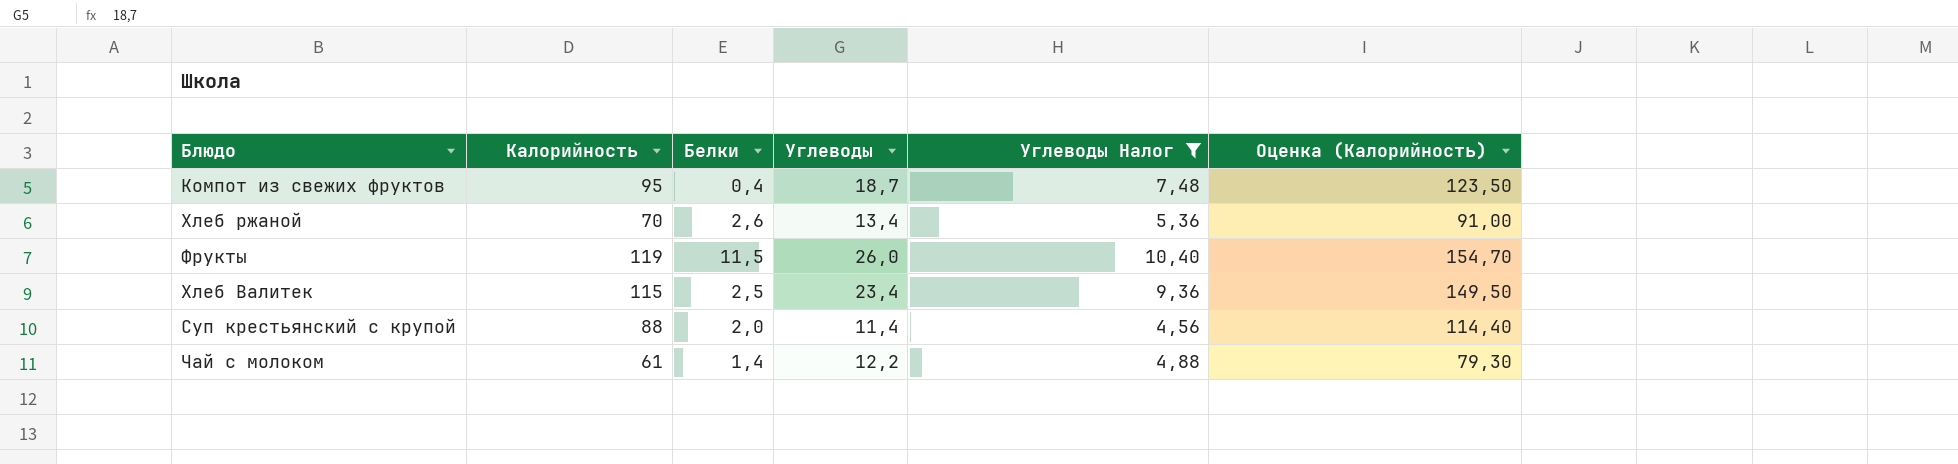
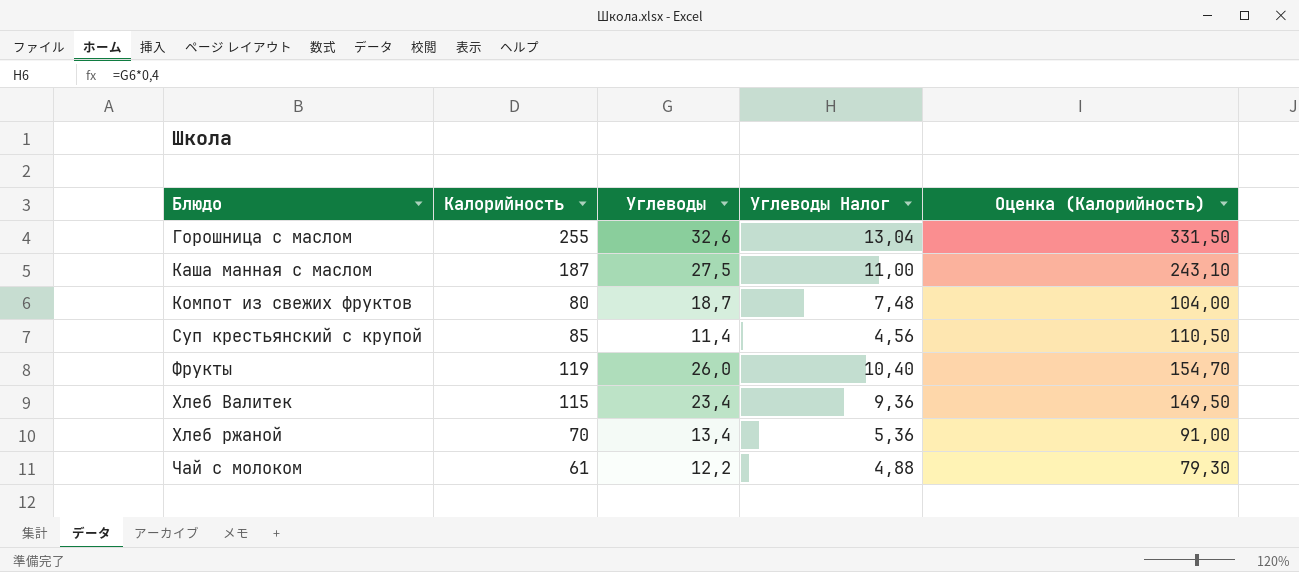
filter: Углеводы Налог <= 10,40 -> none
row order: none -> Блюдо ascending
column Белки | position: 3 -> none
Компот из свежих фруктов | Калорийность: 95 -> 80
Компот из свежих фруктов | Оценка (Калорийность): 123,50 -> 104,00
Суп крестьянский с крупой | Калорийность: 88 -> 85
Суп крестьянский с крупой | Оценка (Калорийность): 114,40 -> 110,50

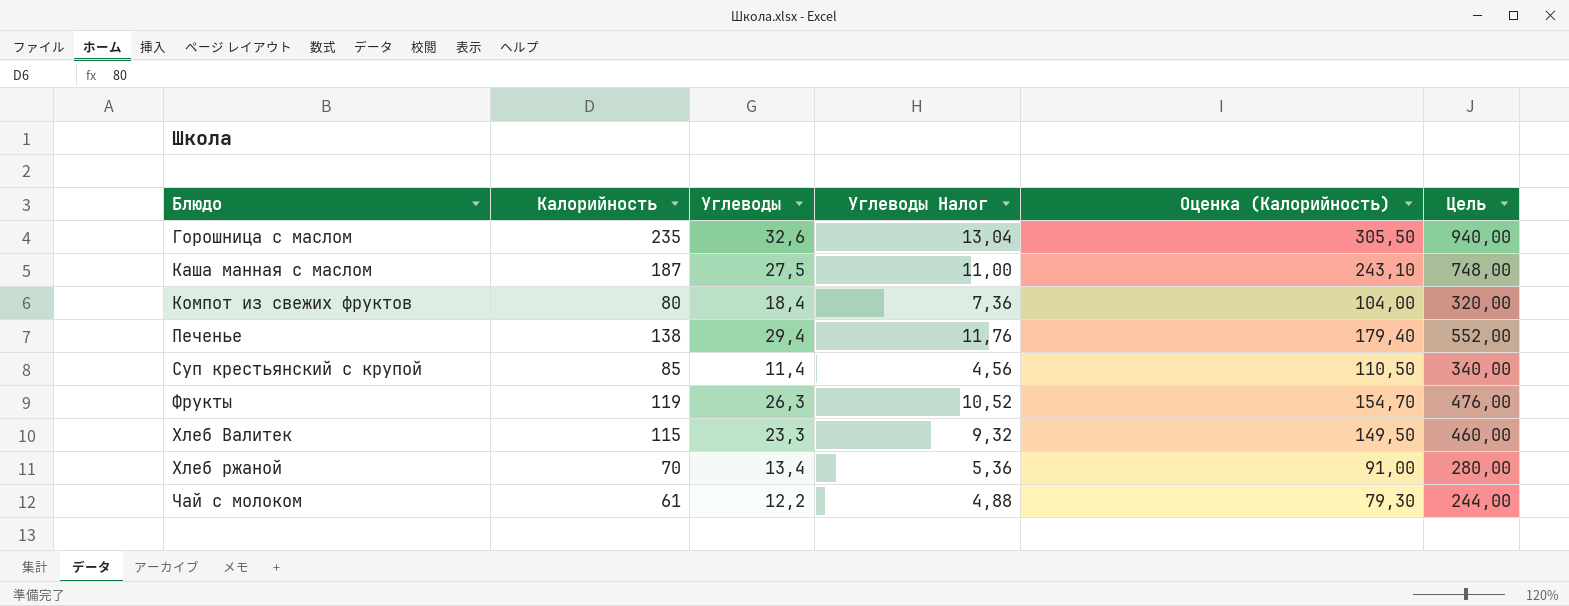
column Цель | formula: none -> [Калорийность] * 4
Горошница с маслом | Калорийность: 255 -> 235
Горошница с маслом | Оценка (Калорийность): 331,50 -> 305,50
Компот из свежих фруктов | Углеводы: 18,7 -> 18,4
Компот из свежих фруктов | Углеводы Налог: 7,48 -> 7,36
row Печенье: none -> 138 | 29,4 | 11,76 | 179,40 | 552,00
Фрукты | Углеводы: 26,0 -> 26,3
Фрукты | Углеводы Налог: 10,40 -> 10,52
Хлеб Валитек | Углеводы: 23,4 -> 23,3
Хлеб Валитек | Углеводы Налог: 9,36 -> 9,32

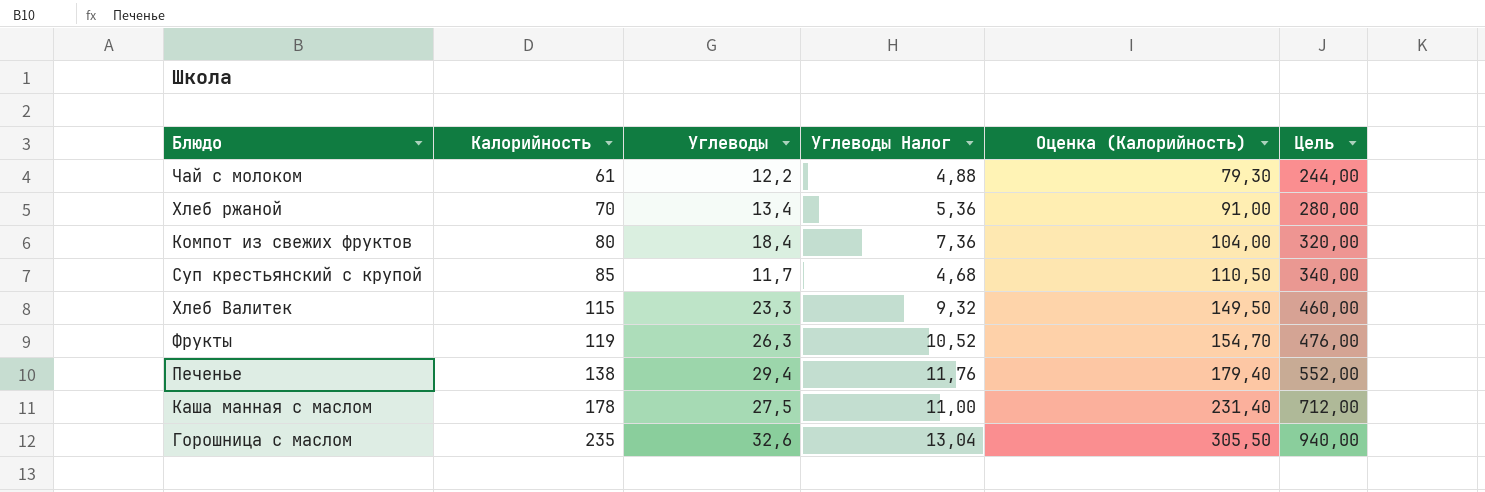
row order: Блюдо ascending -> Калорийность ascending
Суп крестьянский с крупой | Углеводы: 11,4 -> 11,7
Суп крестьянский с крупой | Углеводы Налог: 4,56 -> 4,68
Каша манная с маслом | Калорийность: 187 -> 178
Каша манная с маслом | Оценка (Калорийность): 243,10 -> 231,40
Каша манная с маслом | Цель: 748,00 -> 712,00

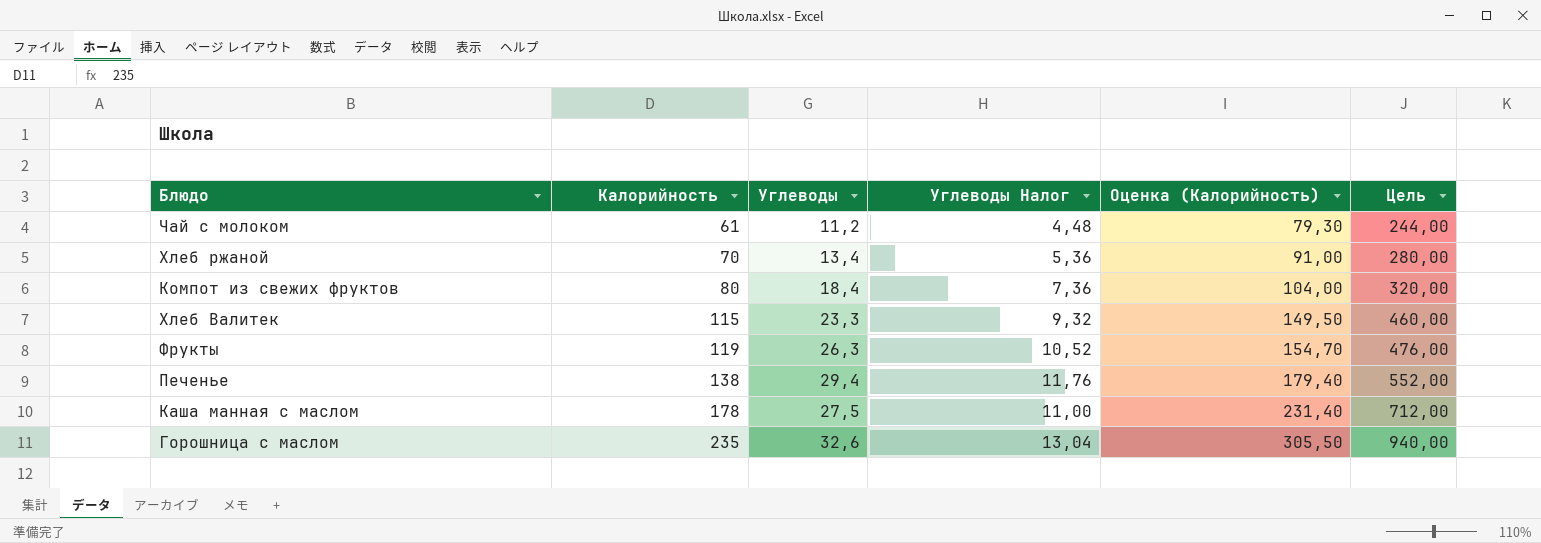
row Суп крестьянский с крупой: 85 | 11,7 | 4,68 | 110,50 | 340,00 -> none
Чай с молоком | Углеводы: 12,2 -> 11,2
Чай с молоком | Углеводы Налог: 4,88 -> 4,48

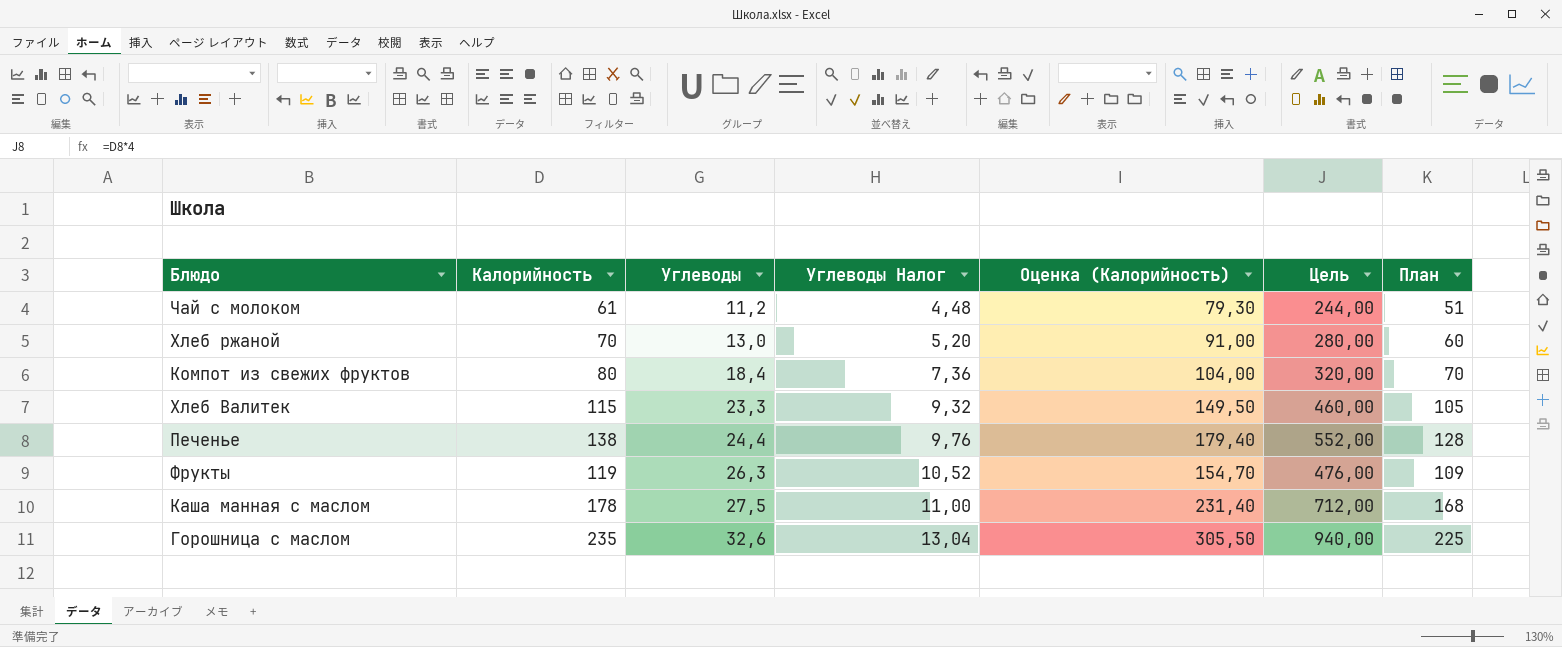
row order: Калорийность ascending -> Углеводы ascending
column План | formula: none -> [Калорийность] - 10
Хлеб ржаной | Углеводы: 13,4 -> 13,0
Хлеб ржаной | Углеводы Налог: 5,36 -> 5,20
Печенье | Углеводы: 29,4 -> 24,4
Печенье | Углеводы Налог: 11,76 -> 9,76

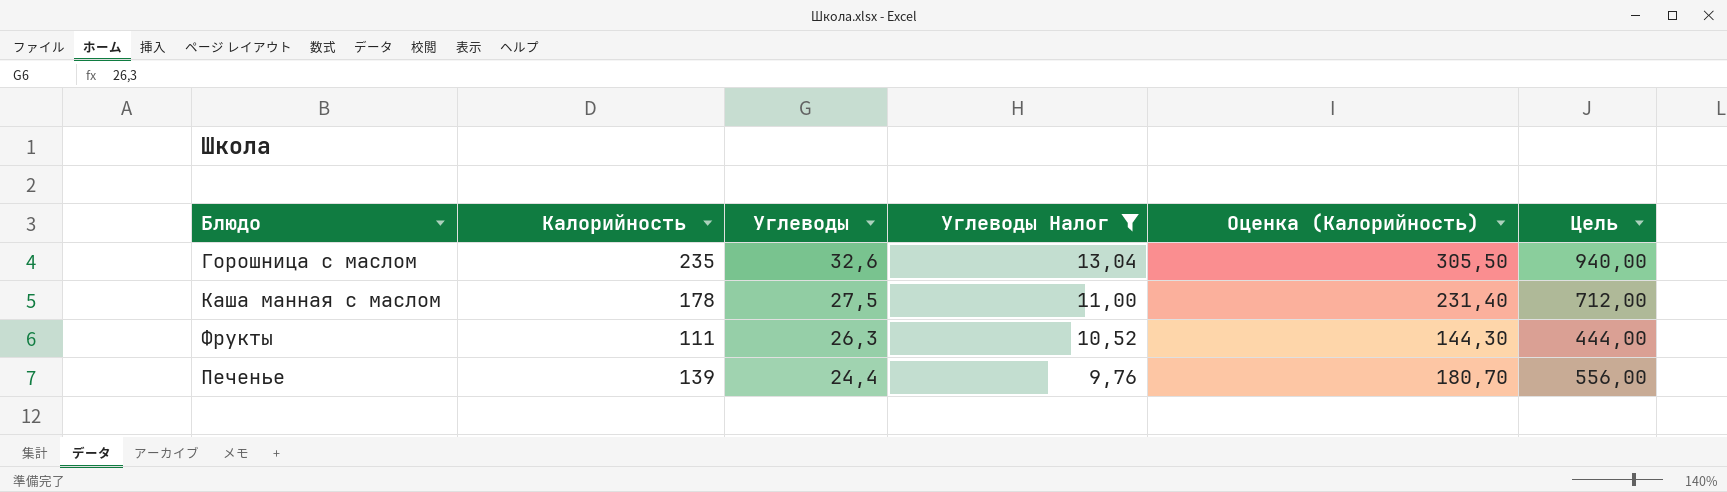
filter: none -> Углеводы Налог >= 9,76
row order: Углеводы ascending -> Углеводы descending
column План | formula: [Калорийность] - 10 -> none
Фрукты | Калорийность: 119 -> 111
Фрукты | Оценка (Калорийность): 154,70 -> 144,30
Фрукты | Цель: 476,00 -> 444,00
Печенье | Калорийность: 138 -> 139
Печенье | Оценка (Калорийность): 179,40 -> 180,70
Печенье | Цель: 552,00 -> 556,00

